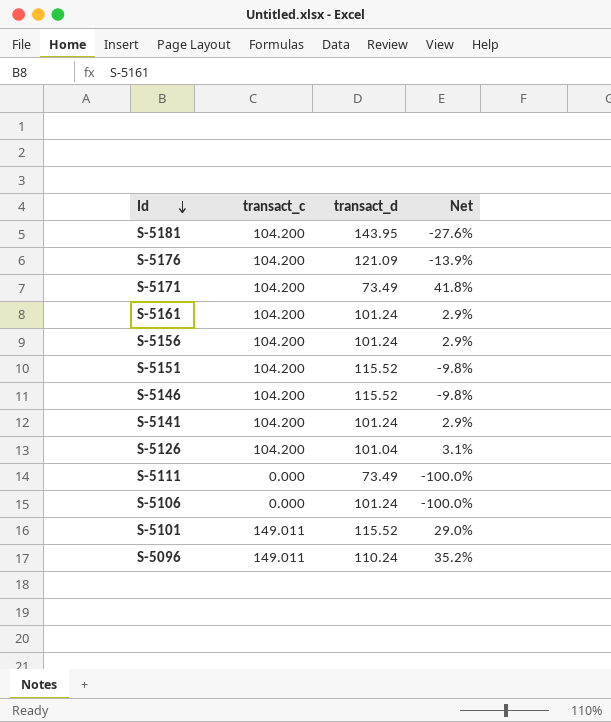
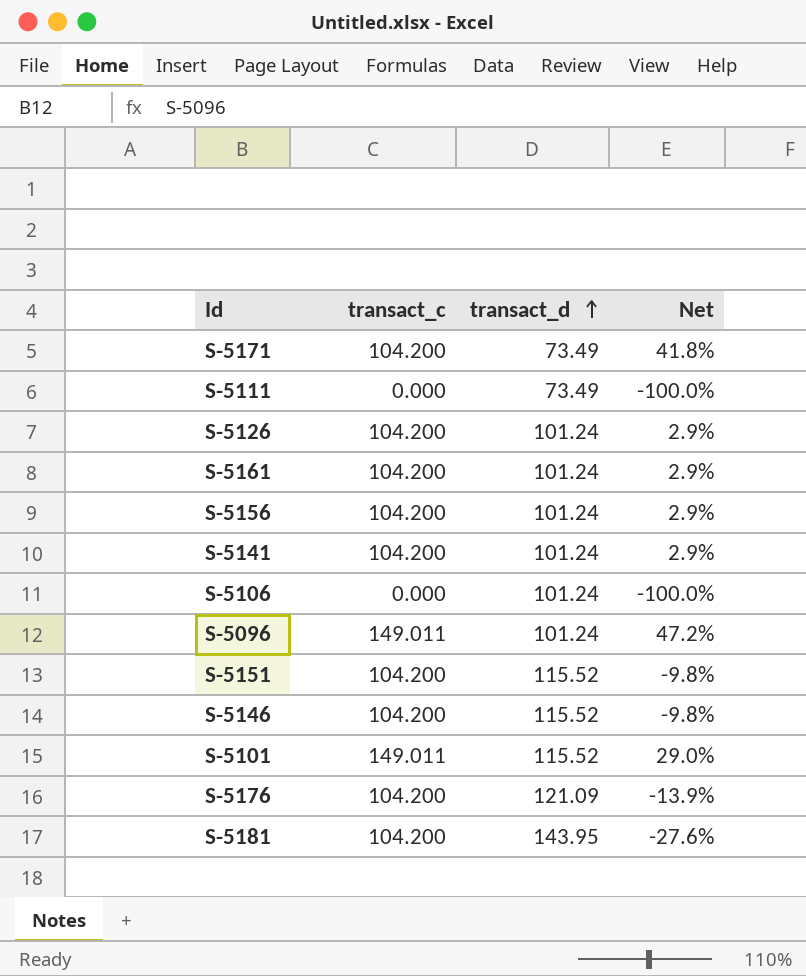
row order: Id descending -> transact_d ascending
S-5126 | transact_d: 101.04 -> 101.24
S-5126 | Net: 3.1% -> 2.9%
S-5096 | transact_d: 110.24 -> 101.24
S-5096 | Net: 35.2% -> 47.2%

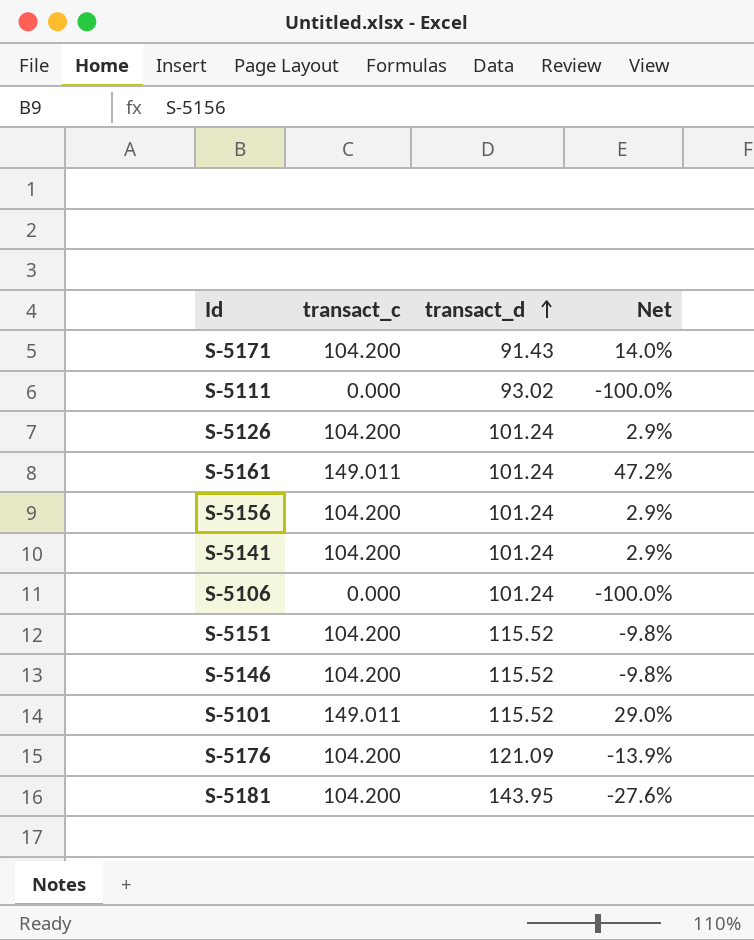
row S-5096: 149.011 | 101.24 | 47.2% -> none
S-5171 | transact_d: 73.49 -> 91.43
S-5171 | Net: 41.8% -> 14.0%
S-5111 | transact_d: 73.49 -> 93.02
S-5161 | transact_c: 104.200 -> 149.011
S-5161 | Net: 2.9% -> 47.2%

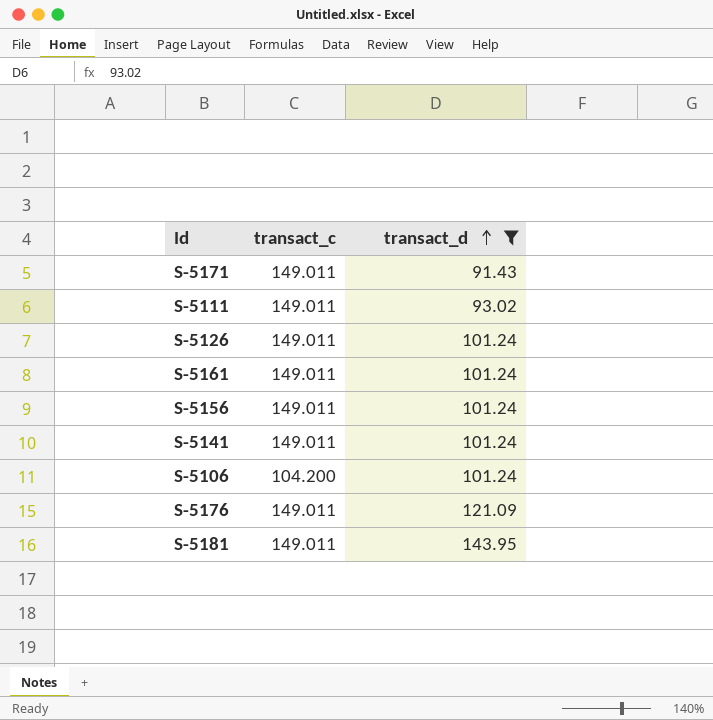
filter: none -> transact_d != 115.52
column Net | formula: ([transact_c] - [transact_d]) / [transact_d] -> none
S-5171 | transact_c: 104.200 -> 149.011
S-5111 | transact_c: 0.000 -> 149.011
S-5126 | transact_c: 104.200 -> 149.011
S-5156 | transact_c: 104.200 -> 149.011
S-5141 | transact_c: 104.200 -> 149.011
S-5106 | transact_c: 0.000 -> 104.200
S-5176 | transact_c: 104.200 -> 149.011
S-5181 | transact_c: 104.200 -> 149.011

